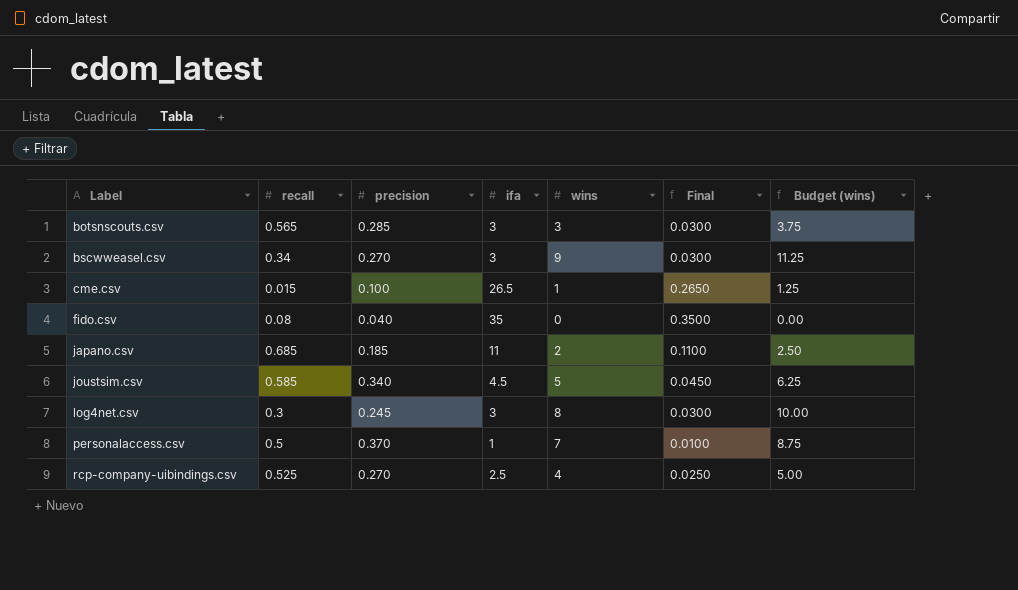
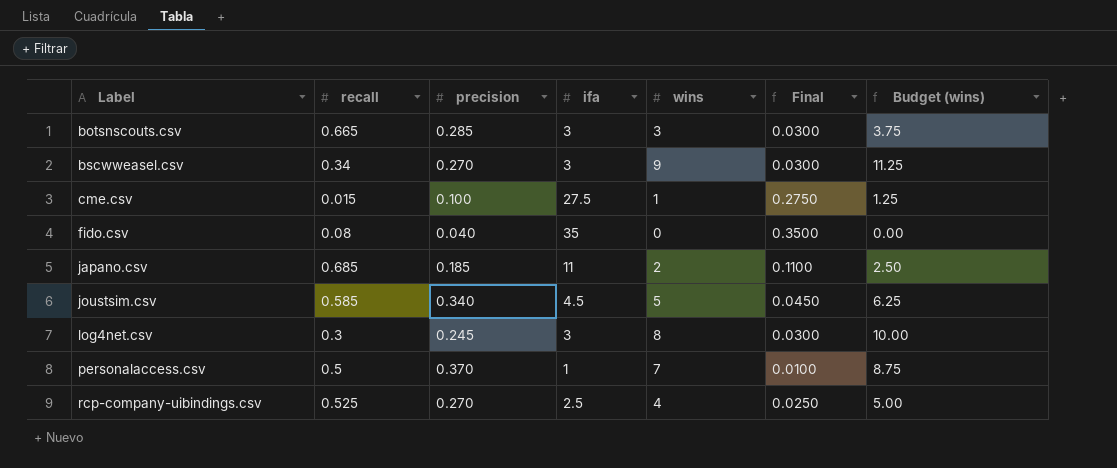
botsnscouts.csv | recall: 0.565 -> 0.665
cme.csv | ifa: 26.5 -> 27.5
cme.csv | Final: 0.2650 -> 0.2750

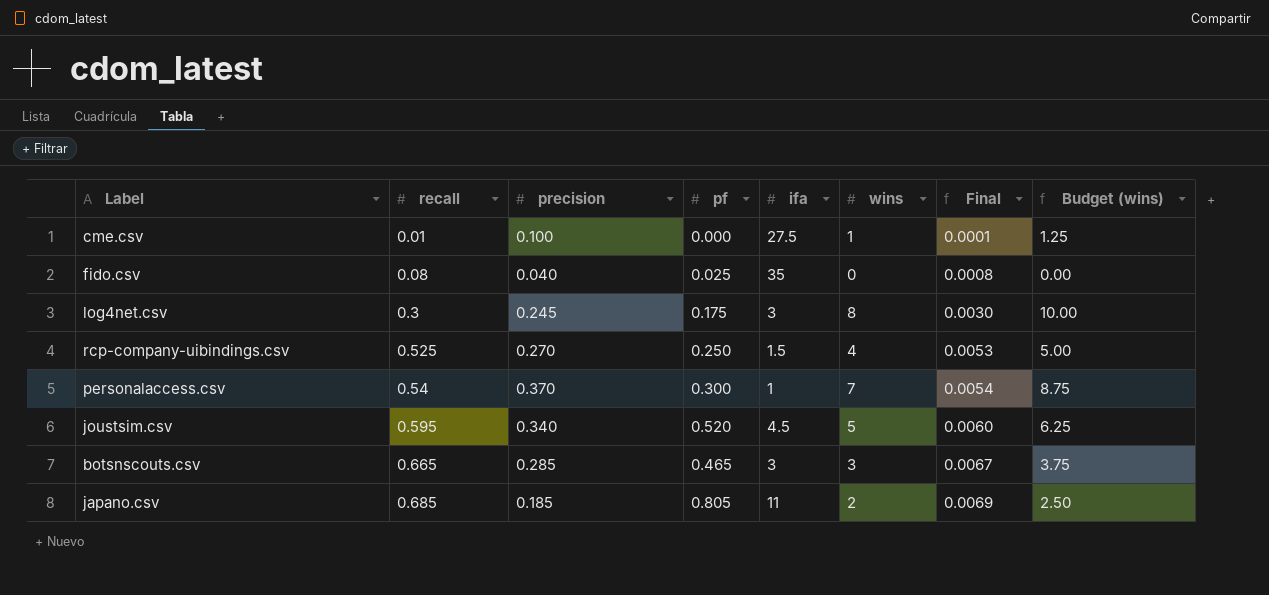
row order: Label ascending -> recall ascending
column pf | position: none -> 4
column Final | formula: [ifa] * 0.01 -> [recall] * 0.01
row bscwweasel.csv: 0.34 | 0.270 | 3 | 9 | 0.0300 | 11.25 -> none
cme.csv | recall: 0.015 -> 0.01
rcp-company-uibindings.csv | ifa: 2.5 -> 1.5
personalaccess.csv | recall: 0.5 -> 0.54
joustsim.csv | recall: 0.585 -> 0.595

